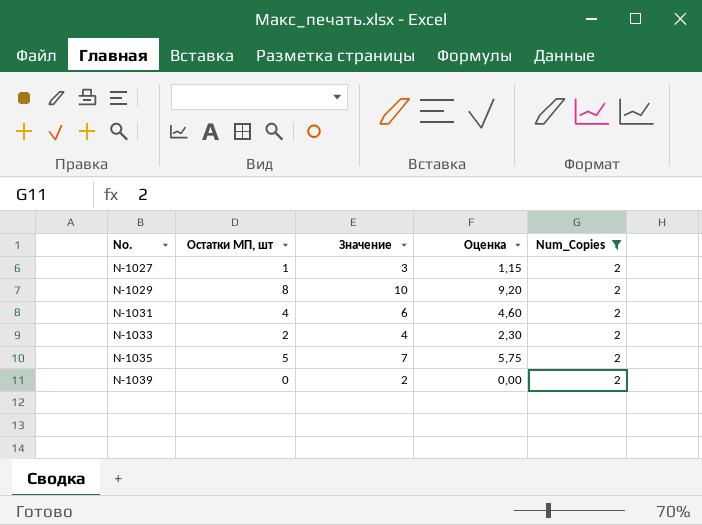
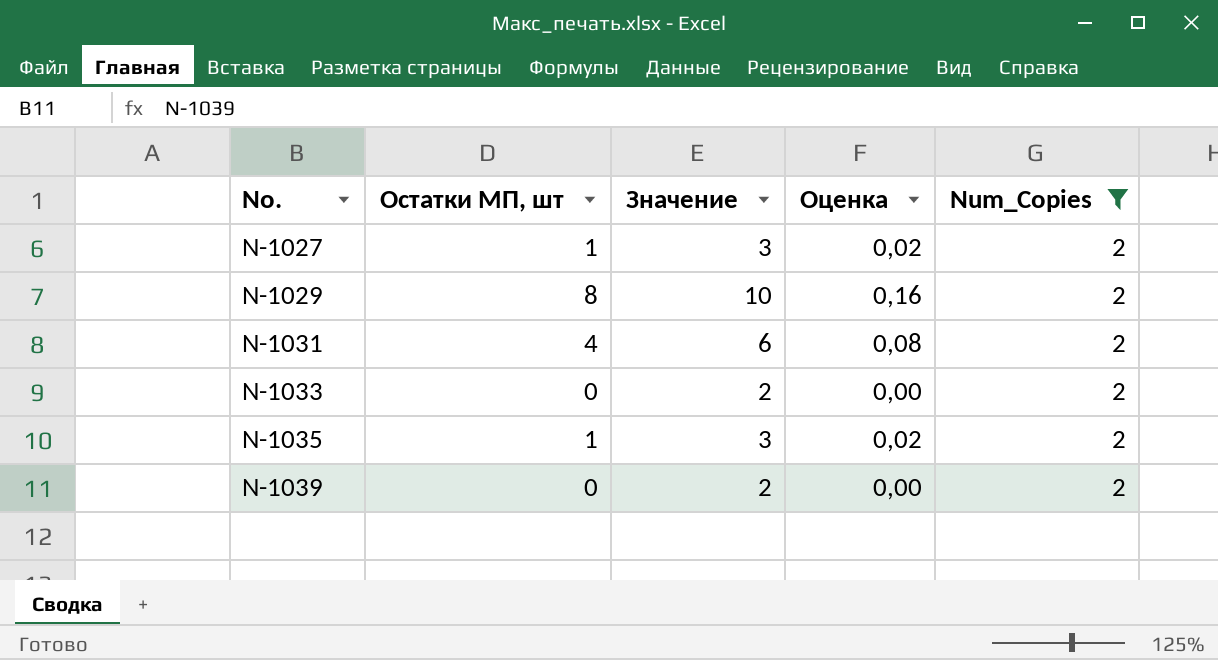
column Оценка | formula: [Остатки МП, шт] * 1,15 -> [Остатки МП, шт] * 0,02
N-1033 | Остатки МП, шт: 2 -> 0
N-1033 | Значение: 4 -> 2
N-1035 | Остатки МП, шт: 5 -> 1
N-1035 | Значение: 7 -> 3

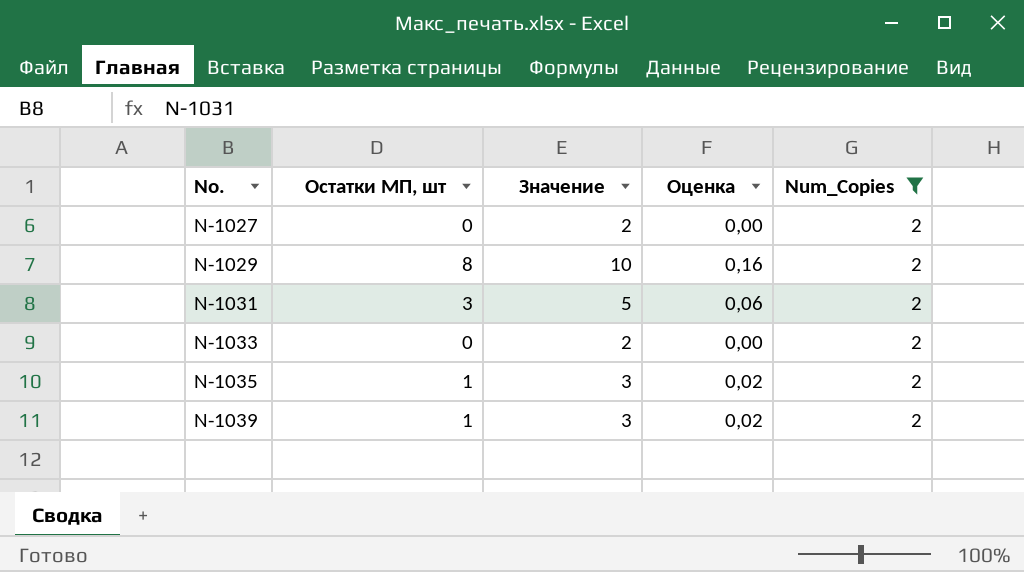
N-1027 | Остатки МП, шт: 1 -> 0
N-1027 | Значение: 3 -> 2
N-1027 | Оценка: 0,02 -> 0,00
N-1031 | Остатки МП, шт: 4 -> 3
N-1031 | Значение: 6 -> 5
N-1031 | Оценка: 0,08 -> 0,06
N-1039 | Остатки МП, шт: 0 -> 1
N-1039 | Значение: 2 -> 3
N-1039 | Оценка: 0,00 -> 0,02

